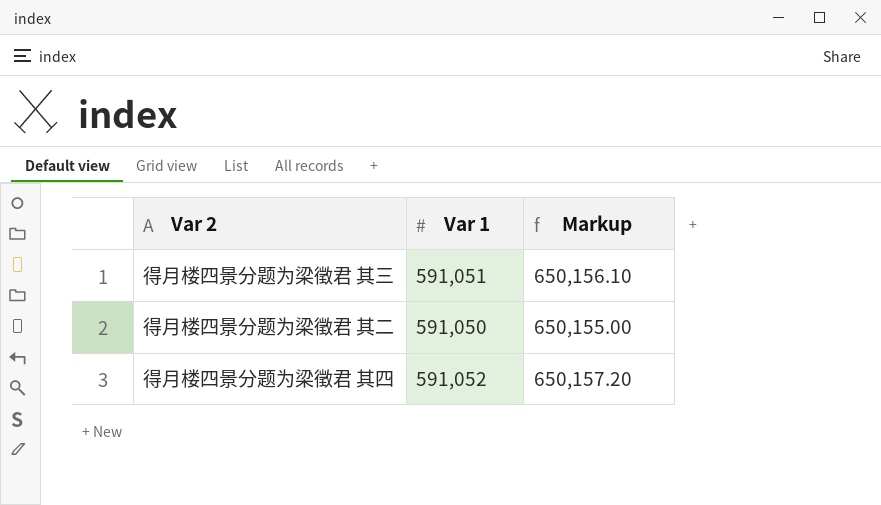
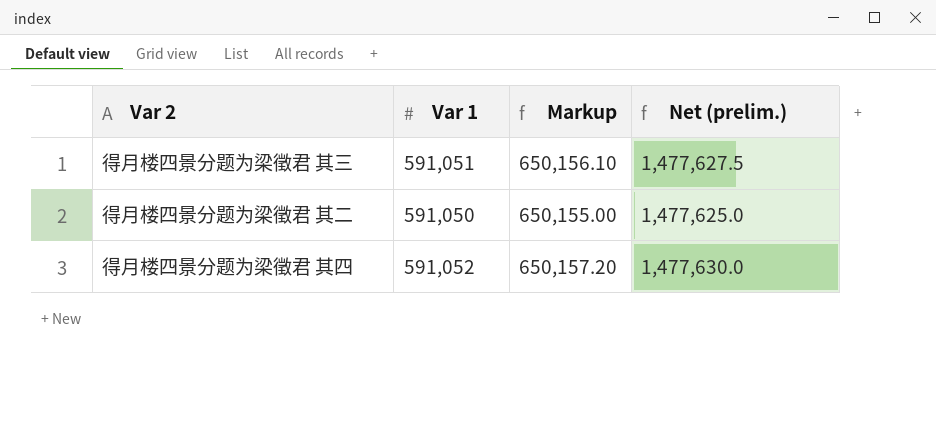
column Net (prelim.) | formula: none -> [Var 1] * 2.5

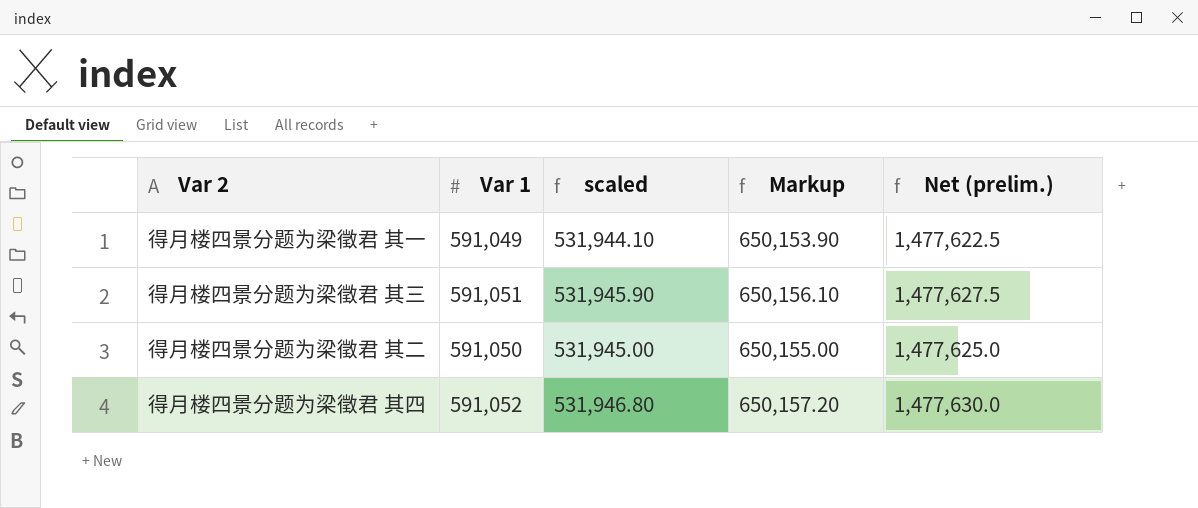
column scaled | formula: none -> [Var 1] * 0.9
row 得月楼四景分题为梁徵君 其一: none -> 591,049 | 531,944.10 | 650,153.90 | 1,477,622.5

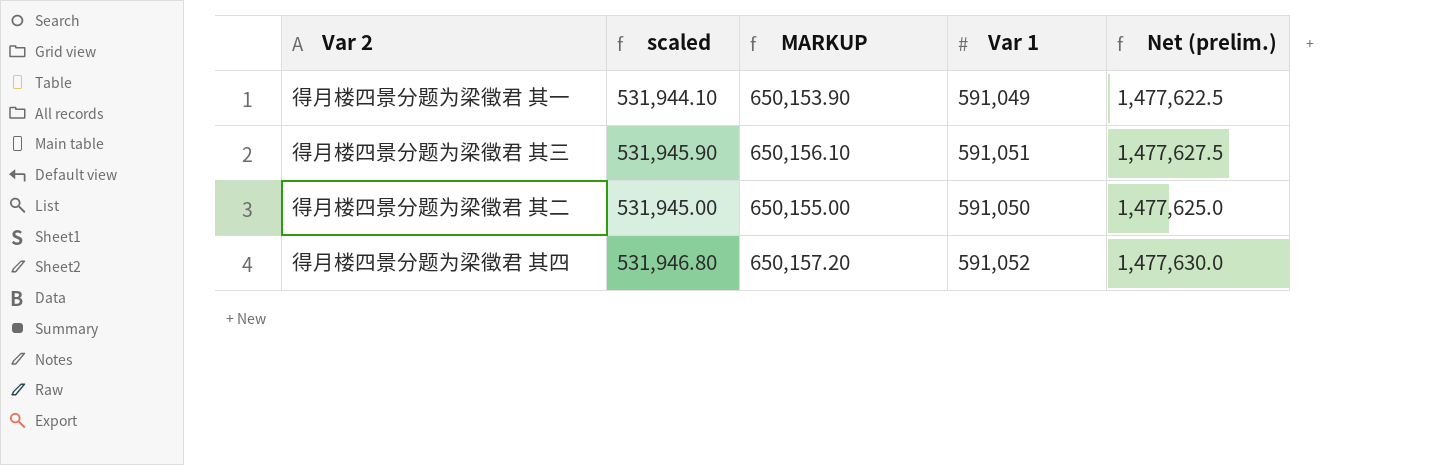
column name: Markup -> MARKUP
column Var 1 | position: 2 -> 4

